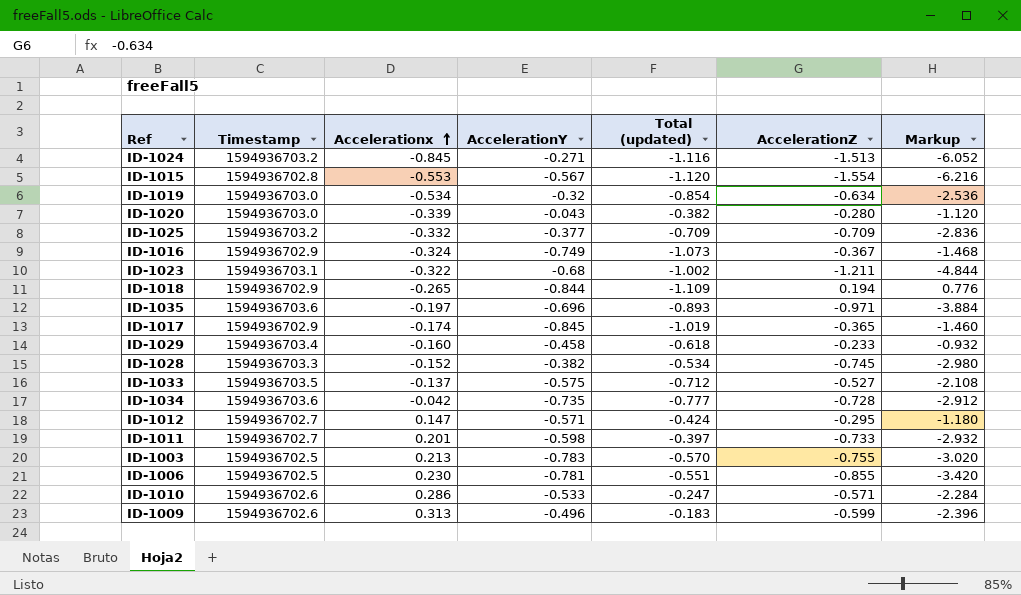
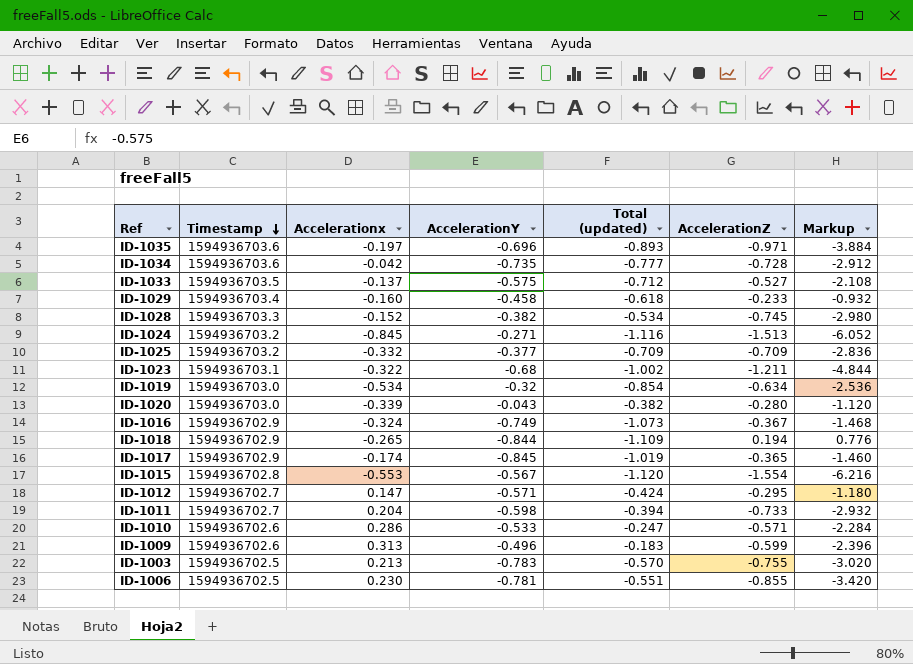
row order: Accelerationx ascending -> Timestamp descending
ID-1011 | Accelerationx: 0.201 -> 0.204
ID-1011 | Total (updated): -0.397 -> -0.394

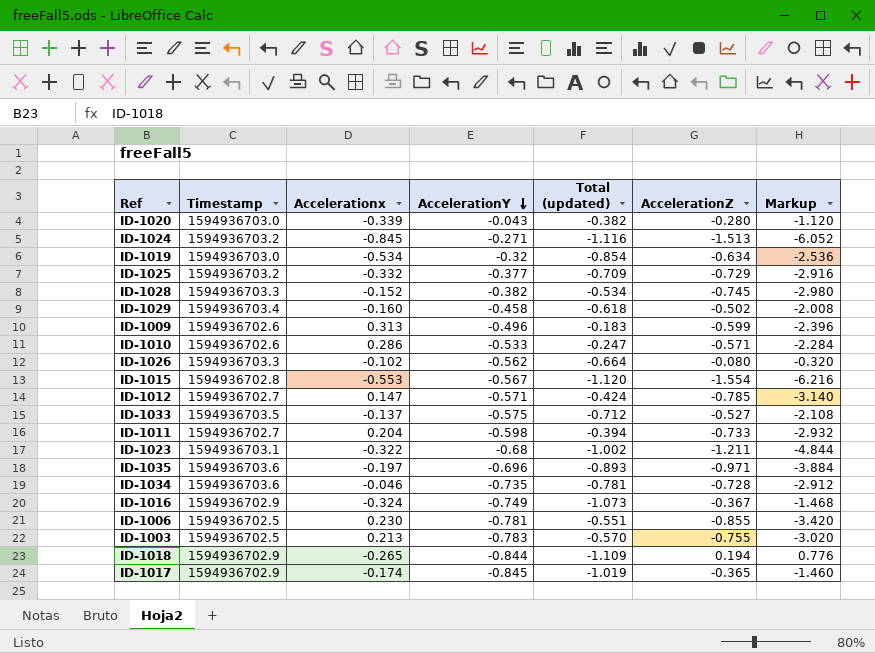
row order: Timestamp descending -> AccelerationY descending
ID-1025 | AccelerationZ: -0.709 -> -0.729
ID-1025 | Markup: -2.836 -> -2.916
ID-1029 | AccelerationZ: -0.233 -> -0.502
ID-1029 | Markup: -0.932 -> -2.008
row ID-1026: none -> 1594936703.3 | -0.102 | -0.562 | -0.664 | -0.080 | -0.320
ID-1012 | AccelerationZ: -0.295 -> -0.785
ID-1012 | Markup: -1.180 -> -3.140
ID-1034 | Accelerationx: -0.042 -> -0.046
ID-1034 | Total (updated): -0.777 -> -0.781

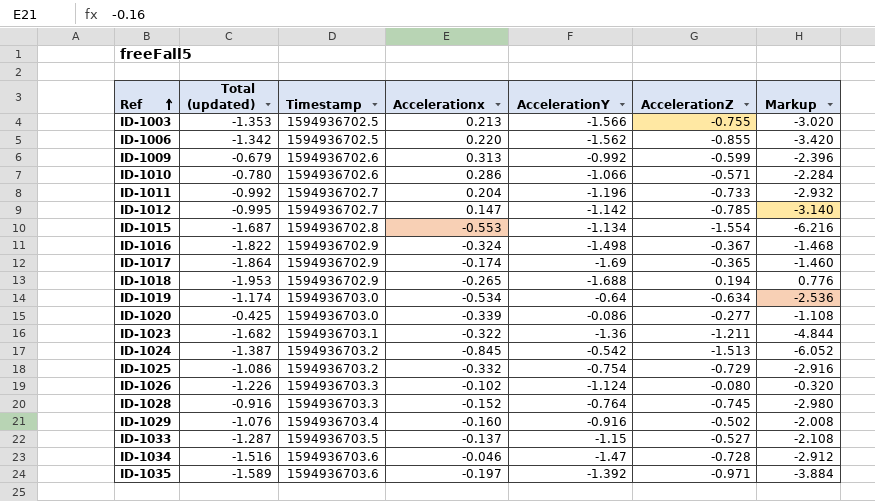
row order: AccelerationY descending -> Ref ascending
column Total (updated) | position: 5 -> 2
ID-1003 | Total (updated): -0.570 -> -1.353
ID-1003 | AccelerationY: -0.783 -> -1.566
ID-1006 | Total (updated): -0.551 -> -1.342
ID-1006 | Accelerationx: 0.230 -> 0.220
ID-1006 | AccelerationY: -0.781 -> -1.562
ID-1009 | Total (updated): -0.183 -> -0.679
ID-1009 | AccelerationY: -0.496 -> -0.992
ID-1010 | Total (updated): -0.247 -> -0.780
ID-1010 | AccelerationY: -0.533 -> -1.066
ID-1011 | Total (updated): -0.394 -> -0.992
ID-1011 | AccelerationY: -0.598 -> -1.196
ID-1012 | Total (updated): -0.424 -> -0.995
ID-1012 | AccelerationY: -0.571 -> -1.142
ID-1015 | Total (updated): -1.120 -> -1.687
ID-1015 | AccelerationY: -0.567 -> -1.134
ID-1016 | Total (updated): -1.073 -> -1.822
ID-1016 | AccelerationY: -0.749 -> -1.498
ID-1017 | Total (updated): -1.019 -> -1.864
ID-1017 | AccelerationY: -0.845 -> -1.69
ID-1018 | Total (updated): -1.109 -> -1.953
ID-1018 | AccelerationY: -0.844 -> -1.688
ID-1019 | Total (updated): -0.854 -> -1.174
ID-1019 | AccelerationY: -0.32 -> -0.64
ID-1020 | Total (updated): -0.382 -> -0.425
ID-1020 | AccelerationY: -0.043 -> -0.086
ID-1020 | AccelerationZ: -0.280 -> -0.277
ID-1020 | Markup: -1.120 -> -1.108
ID-1023 | Total (updated): -1.002 -> -1.682
ID-1023 | AccelerationY: -0.68 -> -1.36
ID-1024 | Total (updated): -1.116 -> -1.387
ID-1024 | AccelerationY: -0.271 -> -0.542
ID-1025 | Total (updated): -0.709 -> -1.086
ID-1025 | AccelerationY: -0.377 -> -0.754
ID-1026 | Total (updated): -0.664 -> -1.226
ID-1026 | AccelerationY: -0.562 -> -1.124
ID-1028 | Total (updated): -0.534 -> -0.916
ID-1028 | AccelerationY: -0.382 -> -0.764
ID-1029 | Total (updated): -0.618 -> -1.076
ID-1029 | AccelerationY: -0.458 -> -0.916
ID-1033 | Total (updated): -0.712 -> -1.287
ID-1033 | AccelerationY: -0.575 -> -1.15
ID-1034 | Total (updated): -0.781 -> -1.516
ID-1034 | AccelerationY: -0.735 -> -1.47
ID-1035 | Total (updated): -0.893 -> -1.589
ID-1035 | AccelerationY: -0.696 -> -1.392

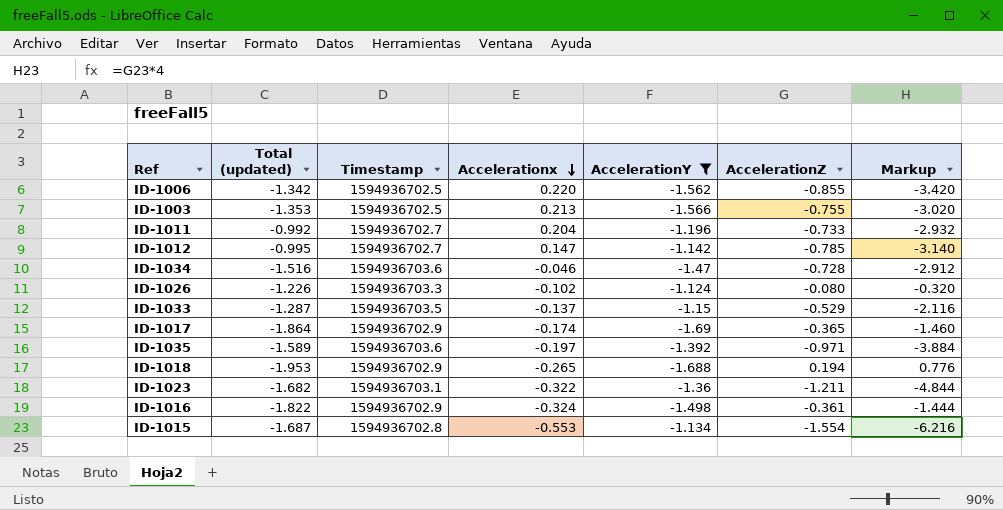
filter: none -> AccelerationY <= -1.124
row order: Ref ascending -> Accelerationx descending
ID-1033 | AccelerationZ: -0.527 -> -0.529
ID-1033 | Markup: -2.108 -> -2.116
ID-1016 | AccelerationZ: -0.367 -> -0.361
ID-1016 | Markup: -1.468 -> -1.444

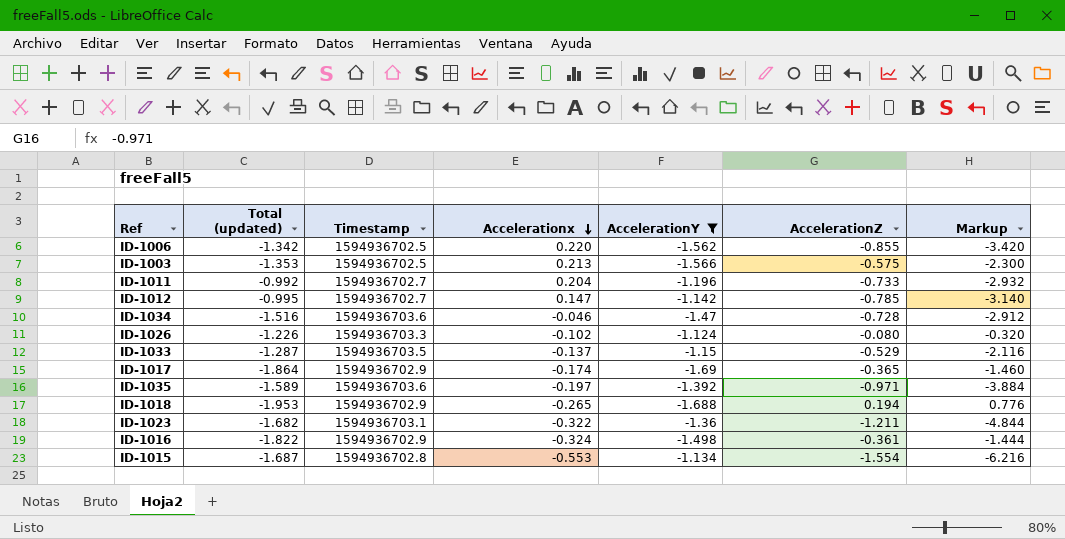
ID-1003 | AccelerationZ: -0.755 -> -0.575
ID-1003 | Markup: -3.020 -> -2.300

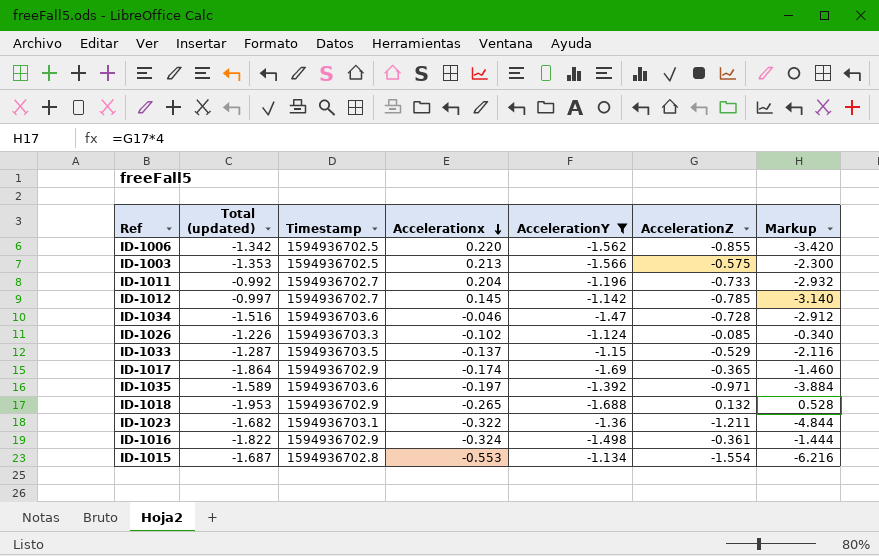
ID-1012 | Total (updated): -0.995 -> -0.997
ID-1012 | Accelerationx: 0.147 -> 0.145
ID-1026 | AccelerationZ: -0.080 -> -0.085
ID-1026 | Markup: -0.320 -> -0.340
ID-1018 | AccelerationZ: 0.194 -> 0.132
ID-1018 | Markup: 0.776 -> 0.528

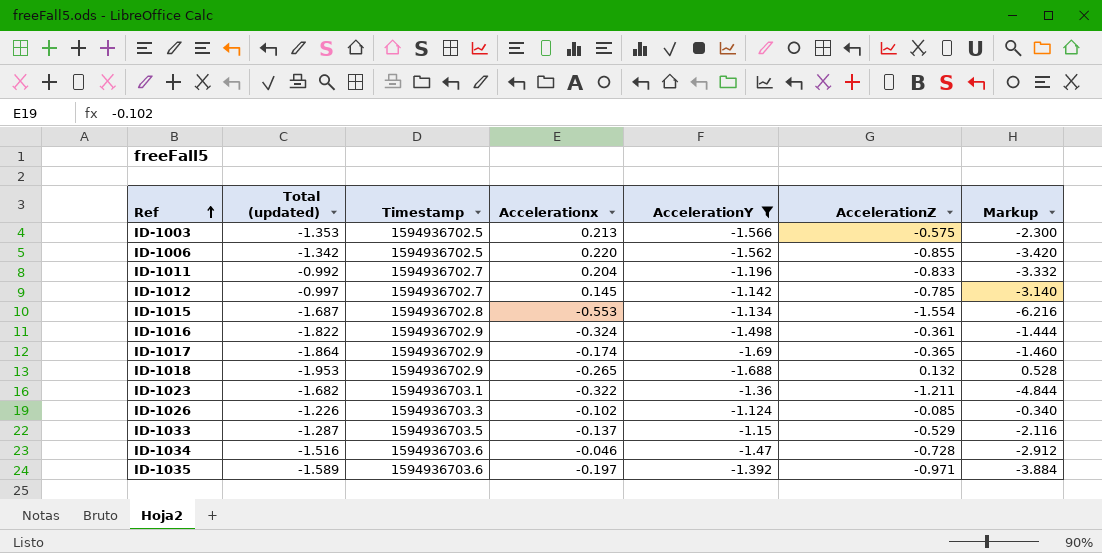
row order: Accelerationx descending -> Ref ascending
ID-1011 | AccelerationZ: -0.733 -> -0.833
ID-1011 | Markup: -2.932 -> -3.332

